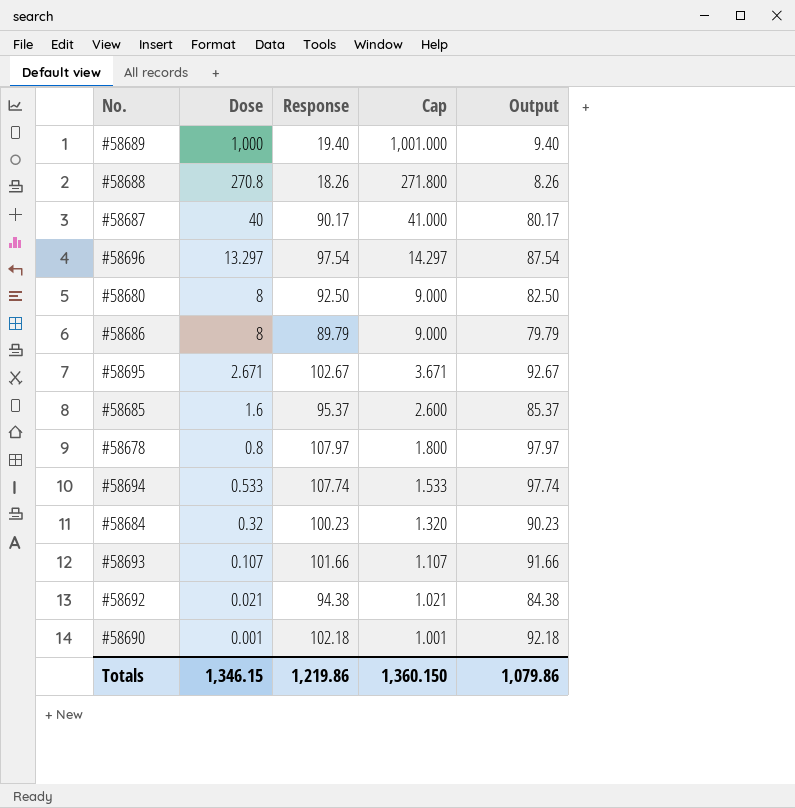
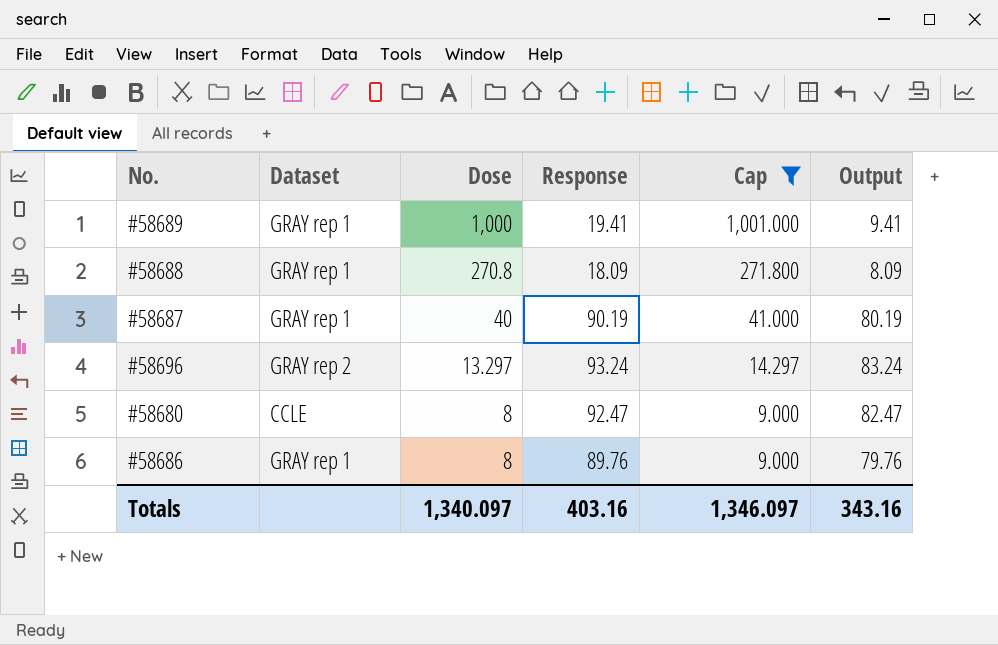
filter: none -> Cap >= 9.000
column Dataset | position: none -> 2
#58689 | Response: 19.40 -> 19.41
#58689 | Output: 9.40 -> 9.41
#58688 | Response: 18.26 -> 18.09
#58688 | Output: 8.26 -> 8.09
#58687 | Response: 90.17 -> 90.19
#58687 | Output: 80.17 -> 80.19
#58696 | Response: 97.54 -> 93.24
#58696 | Output: 87.54 -> 83.24
#58680 | Response: 92.50 -> 92.47
#58680 | Output: 82.50 -> 82.47
#58686 | Response: 89.79 -> 89.76
#58686 | Output: 79.79 -> 79.76
Totals | Dose: 1,346.15 -> 1,340.097
Totals | Response: 1,219.86 -> 403.16
Totals | Cap: 1,360.150 -> 1,346.097
Totals | Output: 1,079.86 -> 343.16

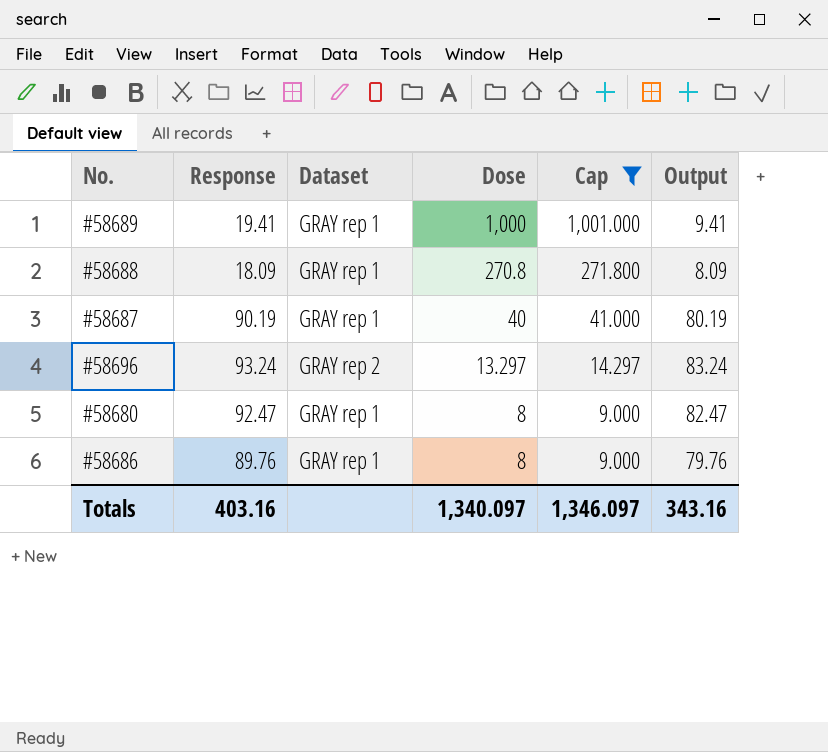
column Response | position: 4 -> 2
#58680 | Dataset: CCLE -> GRAY rep 1

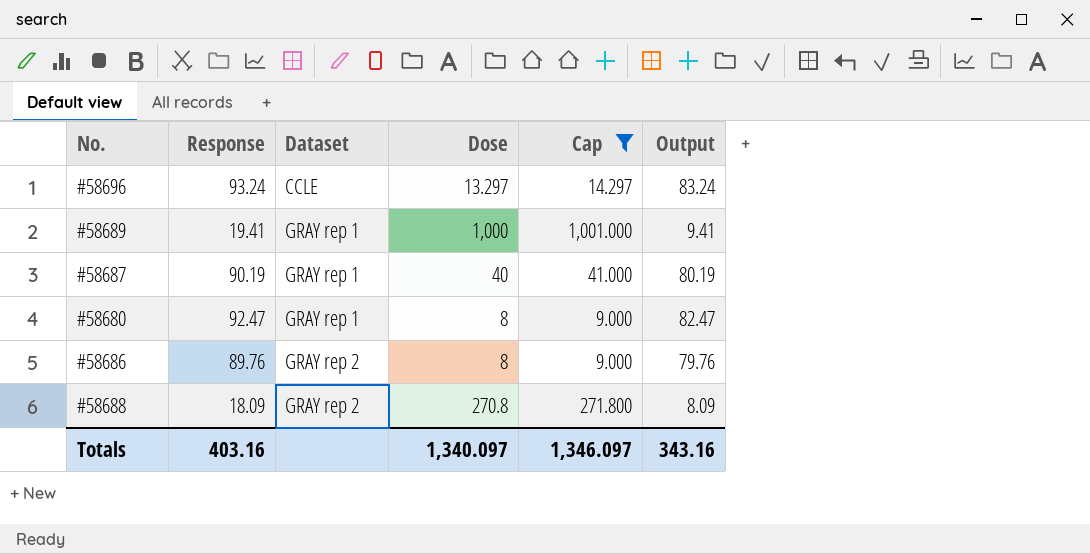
row order: Dose descending -> Dataset ascending
#58696 | Dataset: GRAY rep 2 -> CCLE
#58686 | Dataset: GRAY rep 1 -> GRAY rep 2
#58688 | Dataset: GRAY rep 1 -> GRAY rep 2

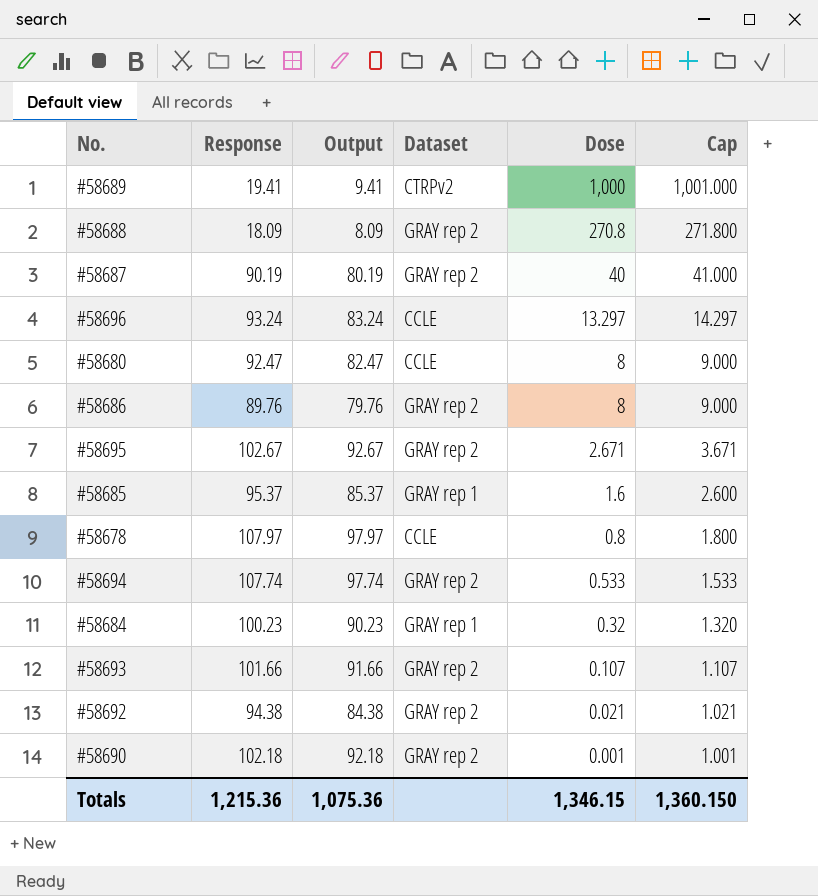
filter: Cap >= 9.000 -> none
row order: Dataset ascending -> Dose descending
column Output | position: 6 -> 3
#58689 | Dataset: GRAY rep 1 -> CTRPv2
#58687 | Dataset: GRAY rep 1 -> GRAY rep 2
#58680 | Dataset: GRAY rep 1 -> CCLE
Totals | Response: 403.16 -> 1,215.36
Totals | Output: 343.16 -> 1,075.36
Totals | Dose: 1,340.097 -> 1,346.15
Totals | Cap: 1,346.097 -> 1,360.150

